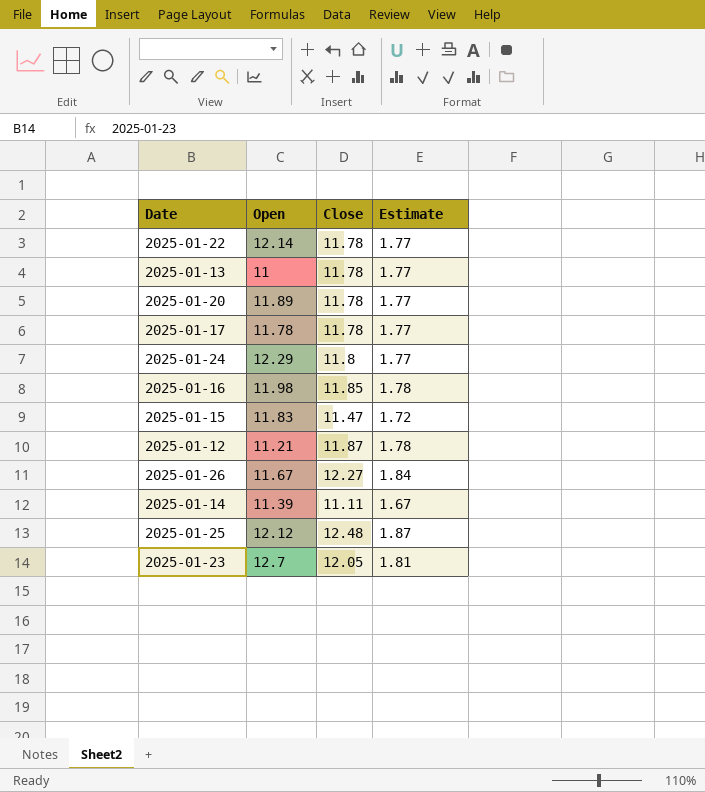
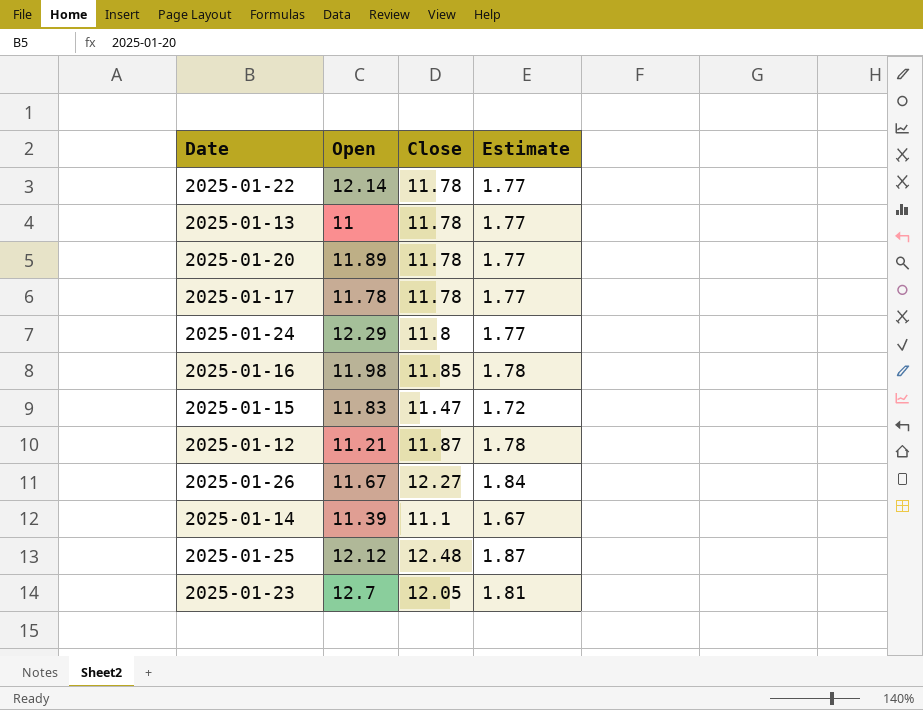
2025-01-14 | Close: 11.11 -> 11.1

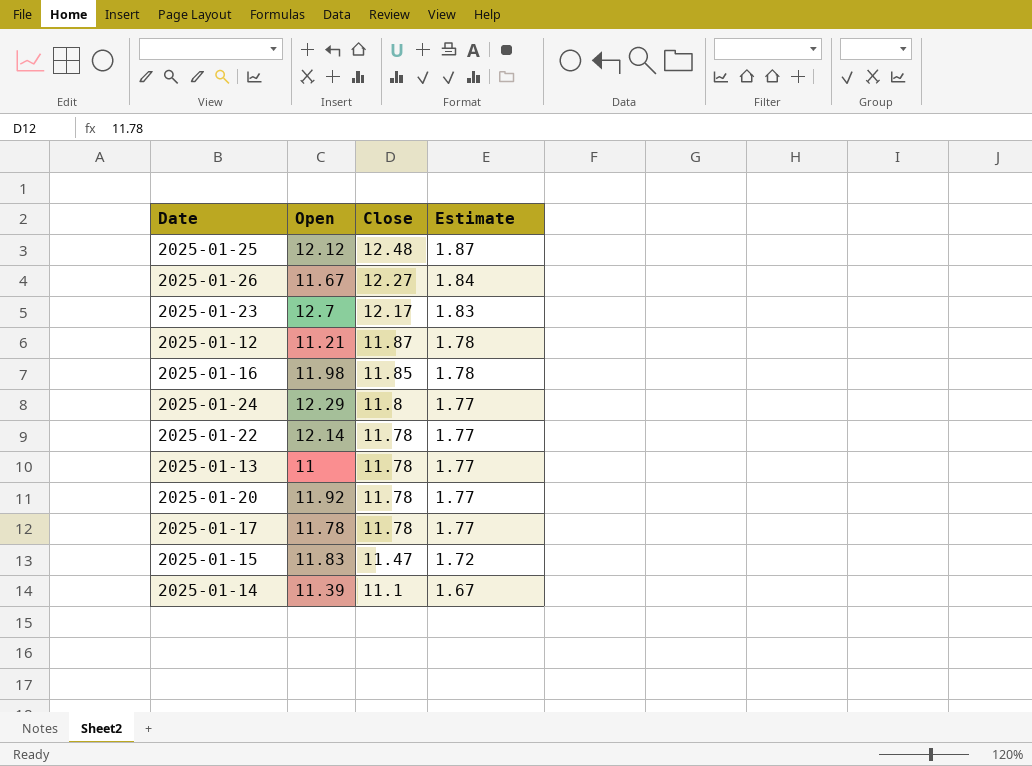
row order: none -> Close descending
2025-01-23 | Close: 12.05 -> 12.17
2025-01-23 | Estimate: 1.81 -> 1.83
2025-01-20 | Open: 11.89 -> 11.92

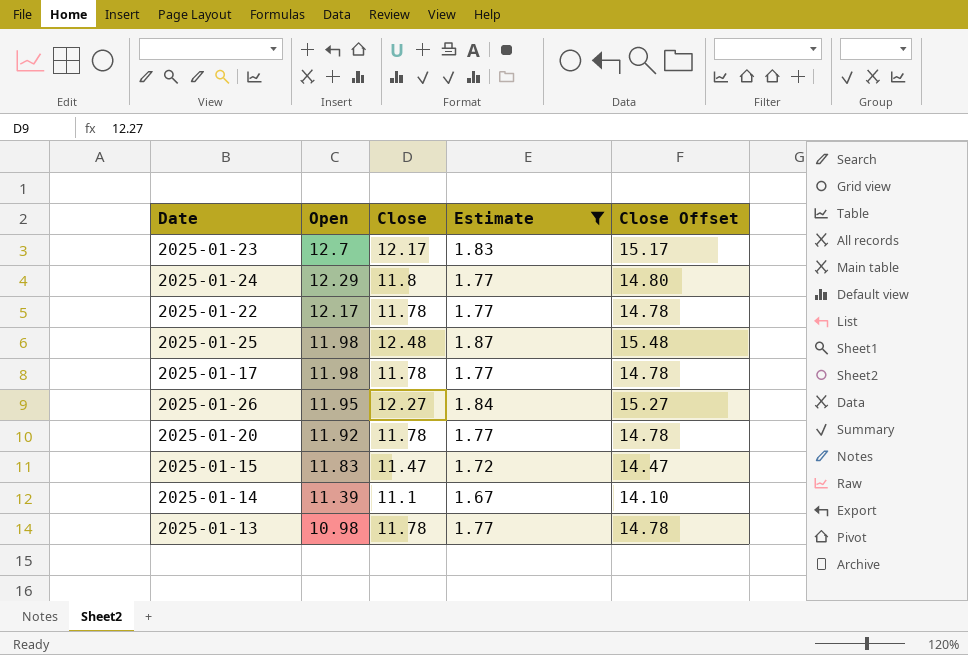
filter: none -> Estimate != 1.78
row order: Close descending -> Open descending
column Close Offset | formula: none -> [Close] + 3
2025-01-22 | Open: 12.14 -> 12.17
2025-01-25 | Open: 12.12 -> 11.98
2025-01-17 | Open: 11.78 -> 11.98
2025-01-26 | Open: 11.67 -> 11.95
2025-01-13 | Open: 11 -> 10.98

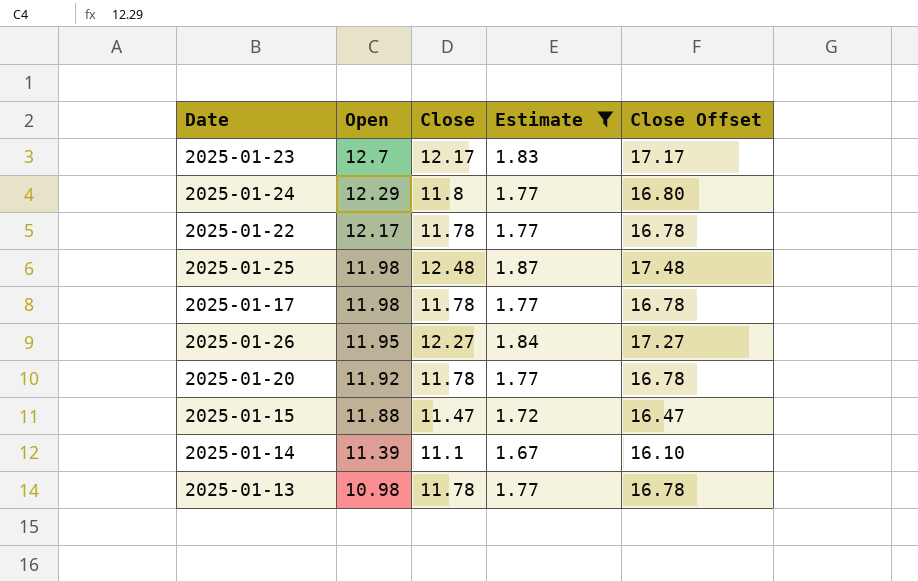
column Close Offset | formula: [Close] + 3 -> [Close] + 5
2025-01-15 | Open: 11.83 -> 11.88

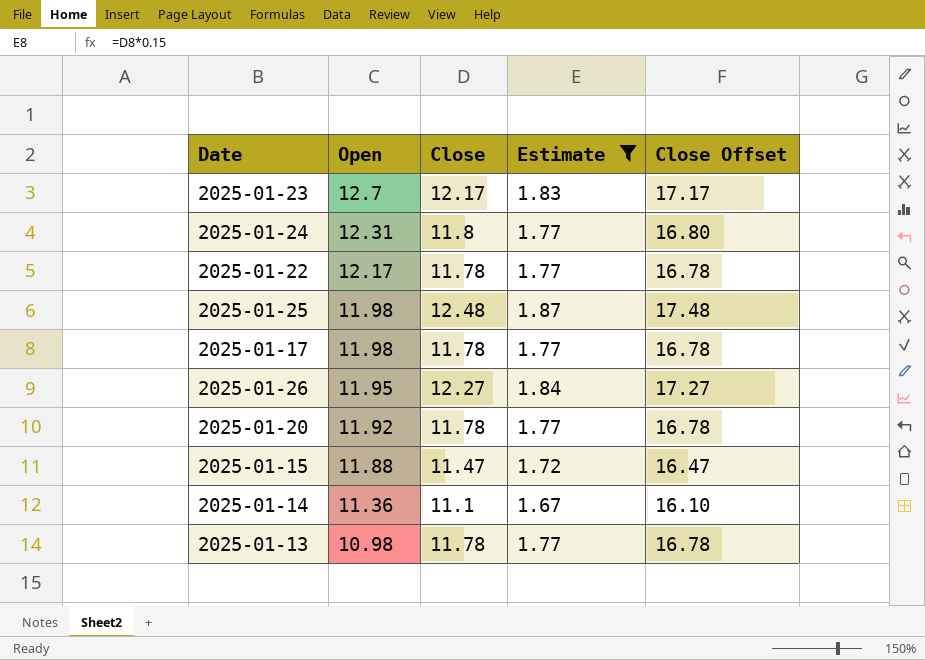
2025-01-24 | Open: 12.29 -> 12.31
2025-01-14 | Open: 11.39 -> 11.36

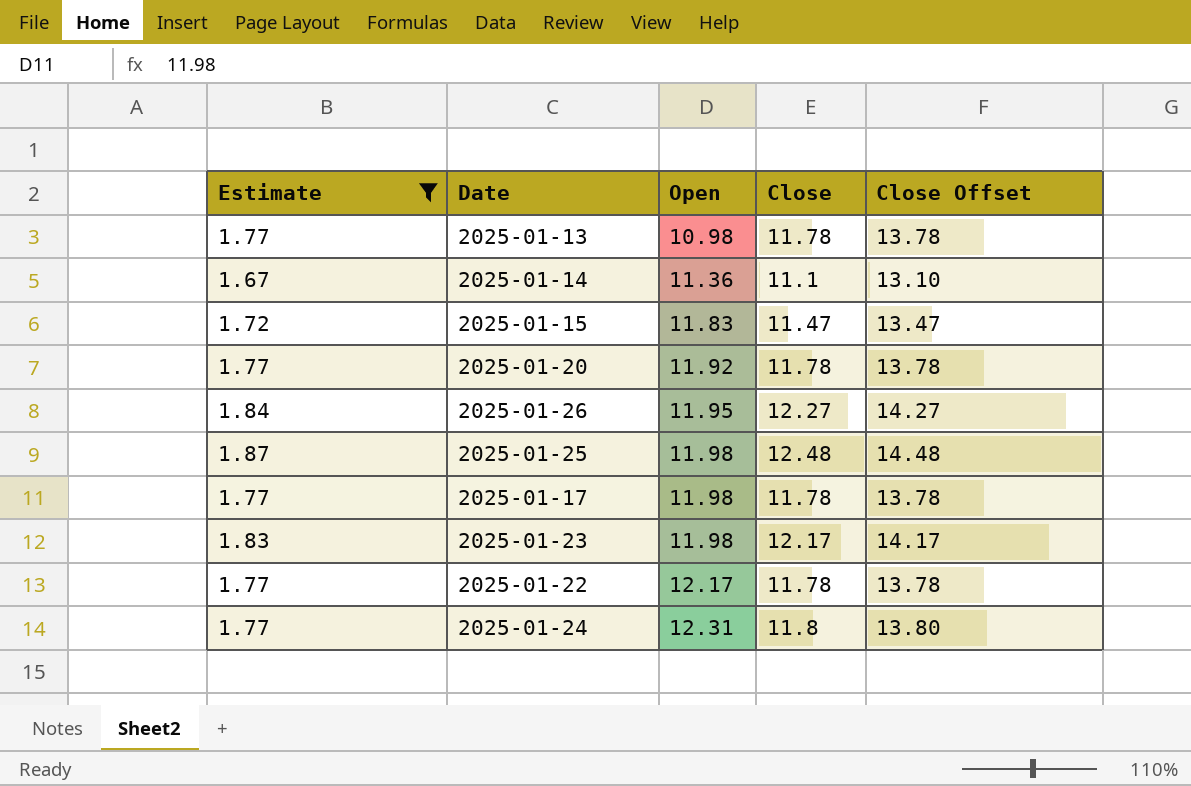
row order: Open descending -> Open ascending
column Estimate | position: 4 -> 1
column Close Offset | formula: [Close] + 5 -> [Close] + 2
2025-01-15 | Open: 11.88 -> 11.83
2025-01-23 | Open: 12.7 -> 11.98

